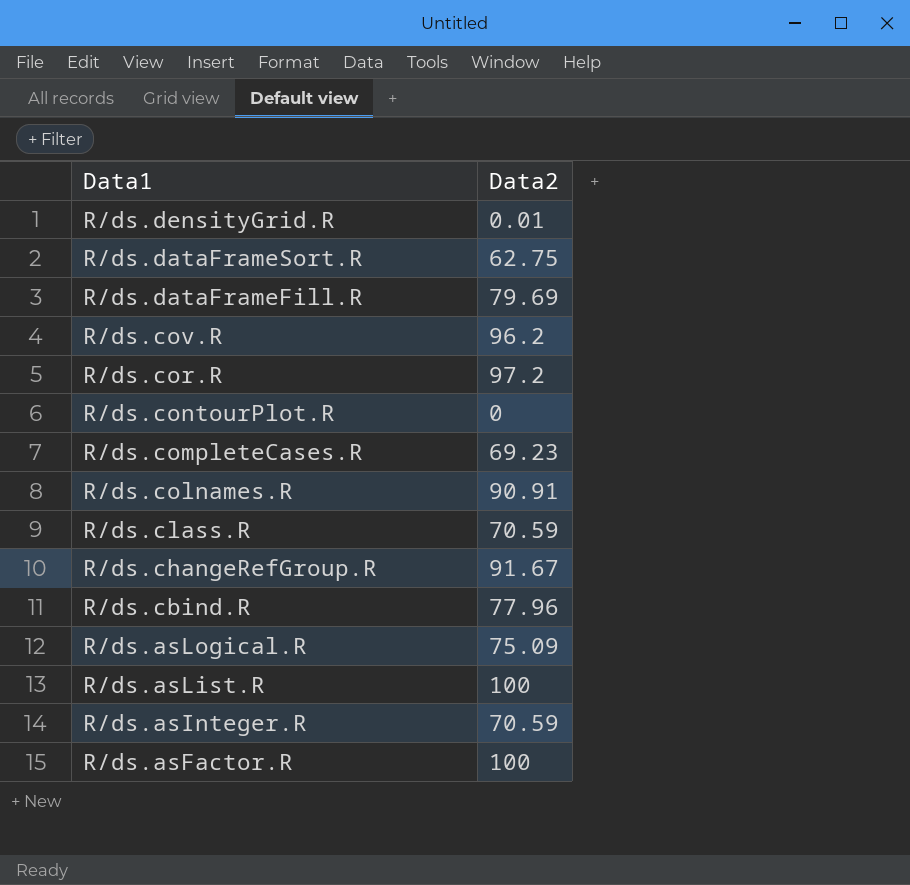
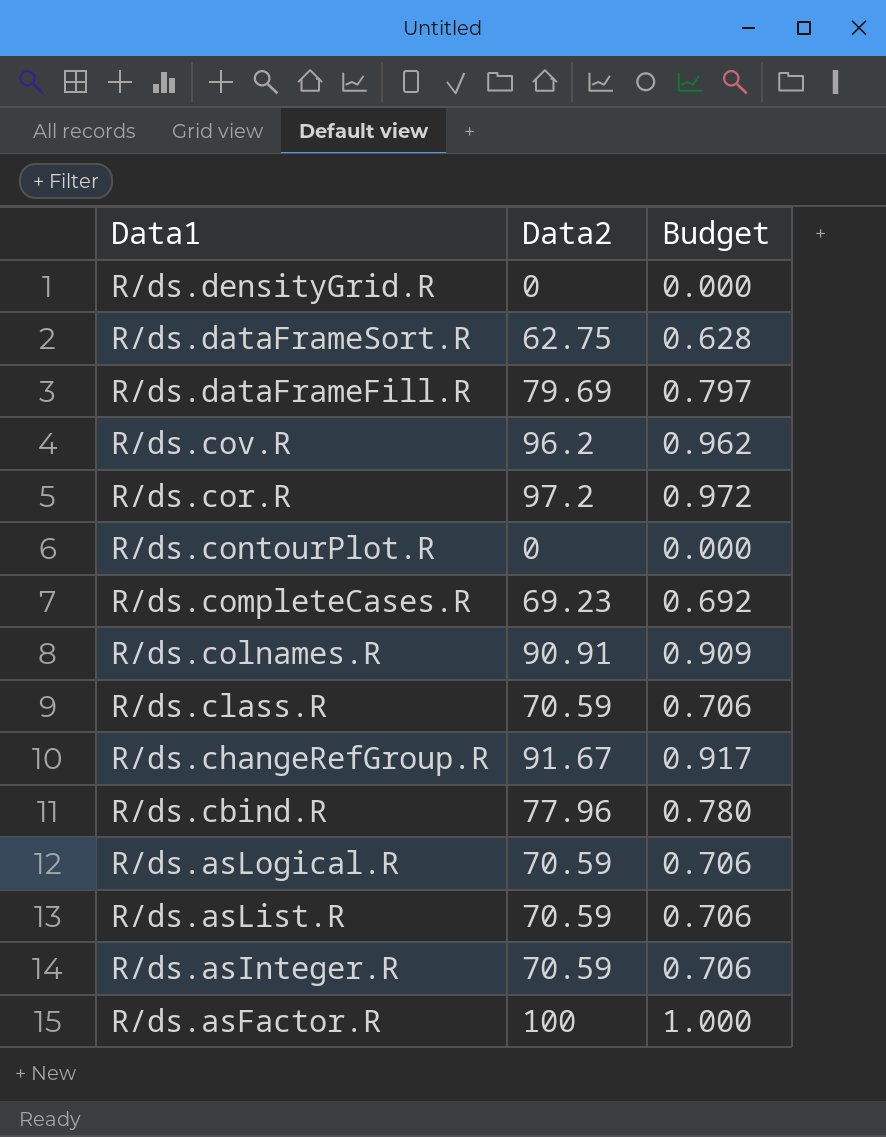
column Budget | formula: none -> [Data2] * 0.01
R/ds.densityGrid.R | Data2: 0.01 -> 0
R/ds.asLogical.R | Data2: 75.09 -> 70.59
R/ds.asList.R | Data2: 100 -> 70.59

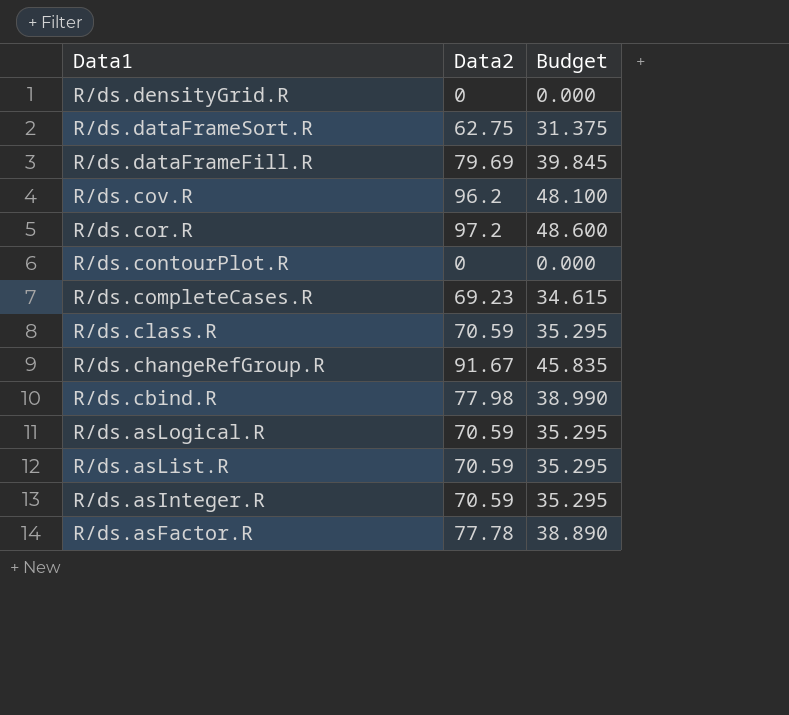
column Budget | formula: [Data2] * 0.01 -> [Data2] * 0.5
row R/ds.colnames.R: 90.91 | 0.909 -> none
R/ds.cbind.R | Data2: 77.96 -> 77.98
R/ds.asFactor.R | Data2: 100 -> 77.78

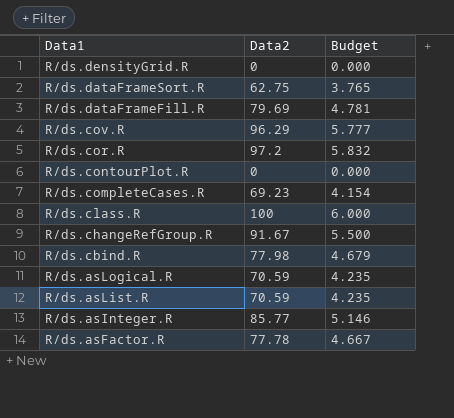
column Budget | formula: [Data2] * 0.5 -> [Data2] * 0.06
R/ds.cov.R | Data2: 96.2 -> 96.29
R/ds.class.R | Data2: 70.59 -> 100
R/ds.asInteger.R | Data2: 70.59 -> 85.77

